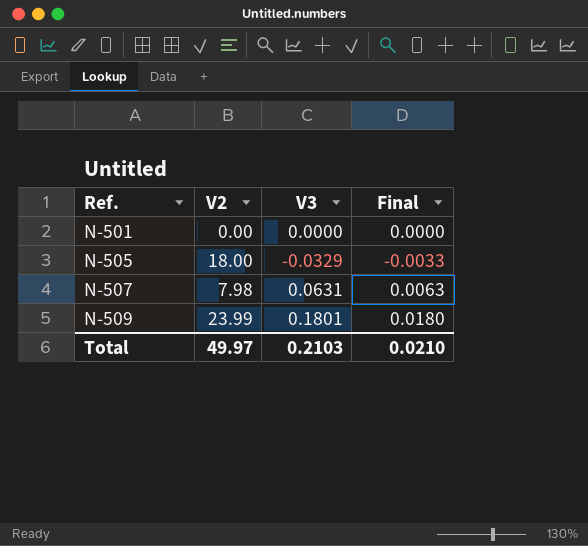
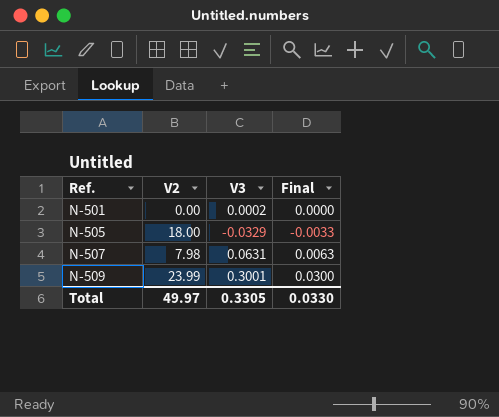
N-501 | V3: 0.0000 -> 0.0002
N-509 | V3: 0.1801 -> 0.3001
N-509 | Final: 0.0180 -> 0.0300
Total | V3: 0.2103 -> 0.3305
Total | Final: 0.0210 -> 0.0330

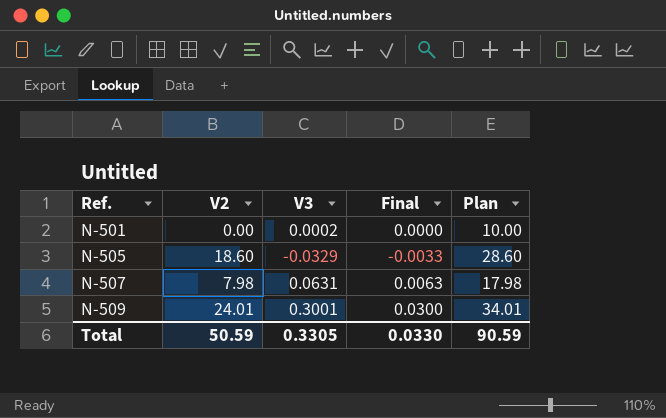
column Plan | formula: none -> [V2] + 10
N-505 | V2: 18.00 -> 18.60
N-509 | V2: 23.99 -> 24.01
Total | V2: 49.97 -> 50.59

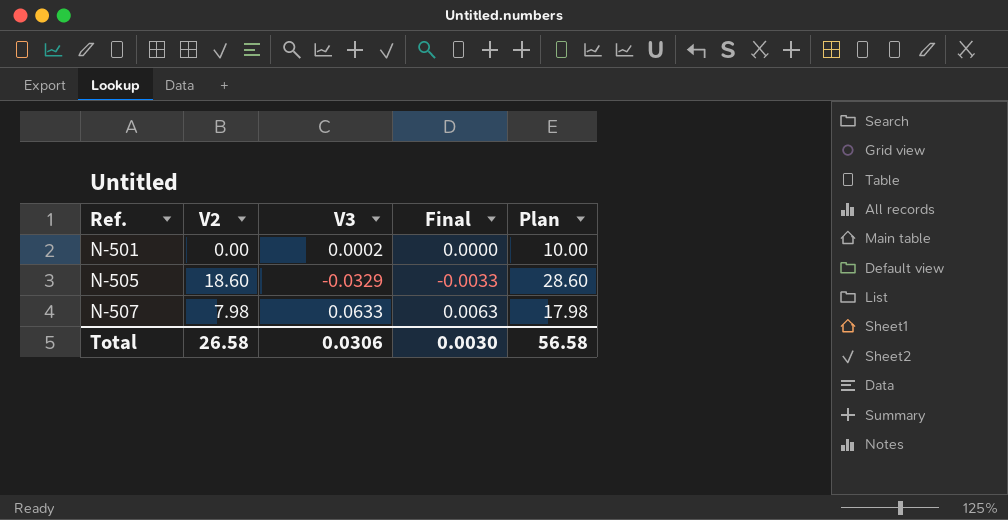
row N-509: 24.01 | 0.3001 | 0.0300 | 34.01 -> none
N-507 | V3: 0.0631 -> 0.0633
Total | V2: 50.59 -> 26.58
Total | V3: 0.3305 -> 0.0306
Total | Final: 0.0330 -> 0.0030
Total | Plan: 90.59 -> 56.58

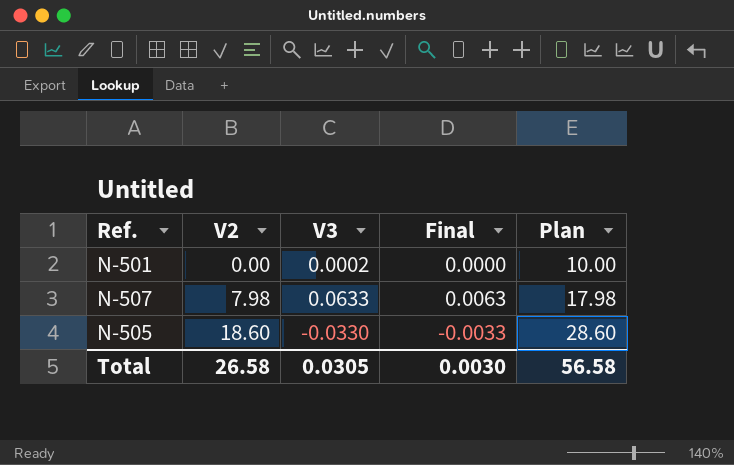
row order: Ref. ascending -> V2 ascending
N-505 | V3: -0.0329 -> -0.0330
Total | V3: 0.0306 -> 0.0305

